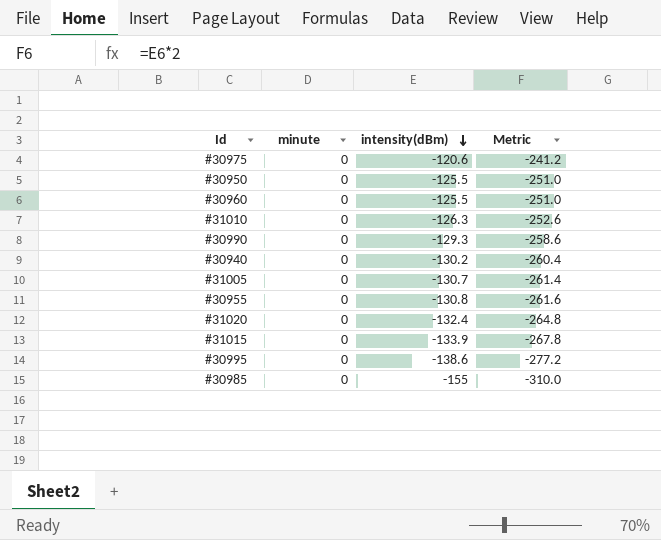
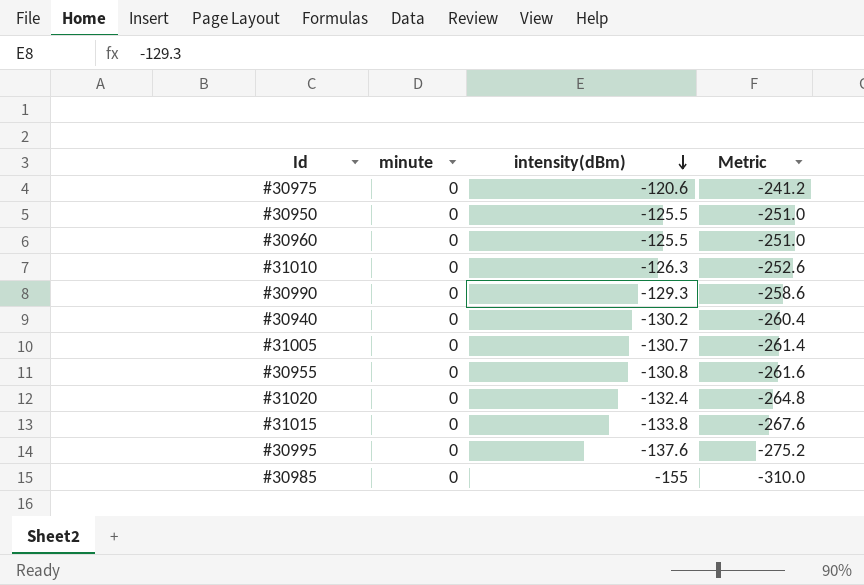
#31015 | intensity(dBm): -133.9 -> -133.8
#31015 | Metric: -267.8 -> -267.6
#30995 | intensity(dBm): -138.6 -> -137.6
#30995 | Metric: -277.2 -> -275.2

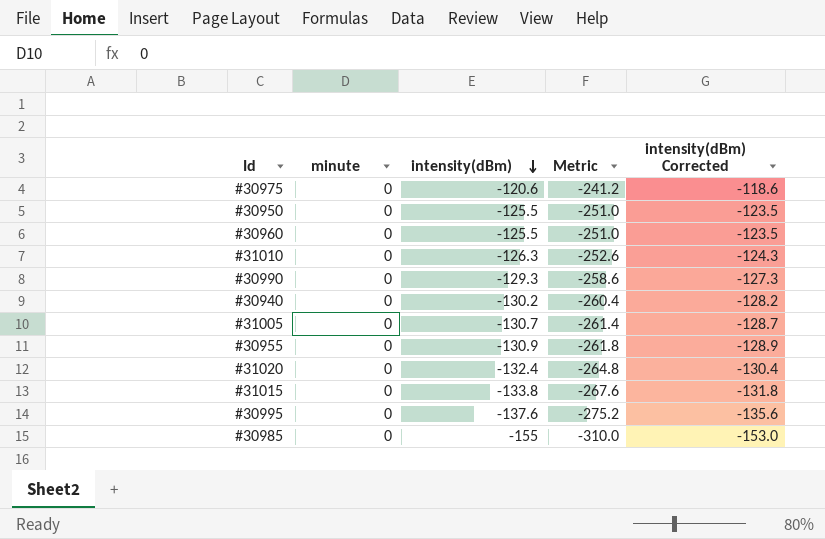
column intensity(dBm) Corrected | formula: none -> [intensity(dBm)] + 2
#30955 | intensity(dBm): -130.8 -> -130.9
#30955 | Metric: -261.6 -> -261.8

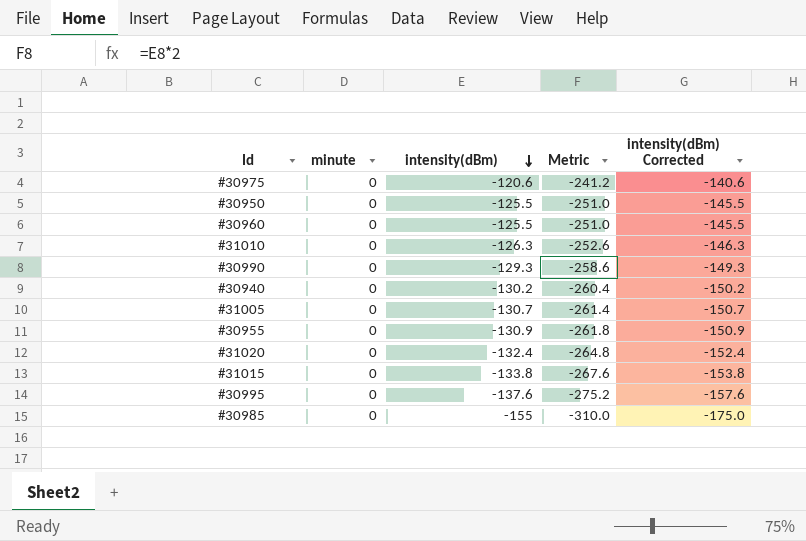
column intensity(dBm) Corrected | formula: [intensity(dBm)] + 2 -> [intensity(dBm)] - 20

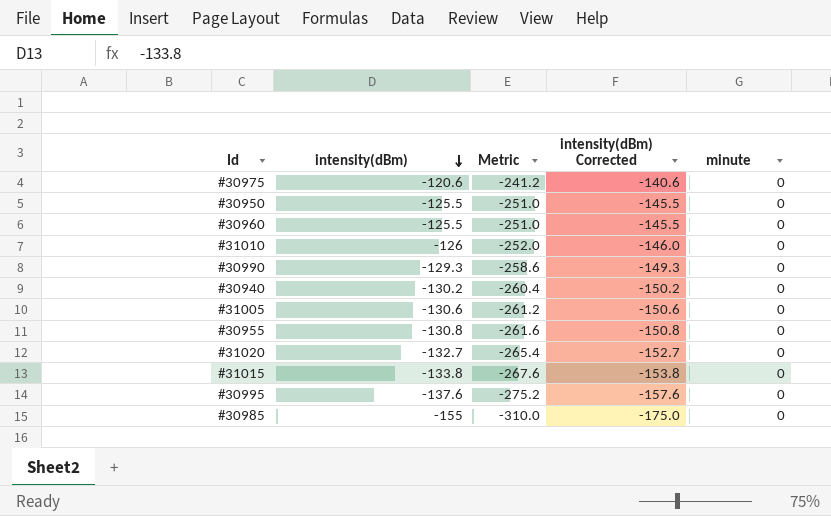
column minute | position: 2 -> 5
#31010 | intensity(dBm): -126.3 -> -126
#31010 | Metric: -252.6 -> -252.0
#31010 | intensity(dBm) Corrected: -146.3 -> -146.0
#31005 | intensity(dBm): -130.7 -> -130.6
#31005 | Metric: -261.4 -> -261.2
#31005 | intensity(dBm) Corrected: -150.7 -> -150.6
#30955 | intensity(dBm): -130.9 -> -130.8
#30955 | Metric: -261.8 -> -261.6
#30955 | intensity(dBm) Corrected: -150.9 -> -150.8
#31020 | intensity(dBm): -132.4 -> -132.7
#31020 | Metric: -264.8 -> -265.4
#31020 | intensity(dBm) Corrected: -152.4 -> -152.7

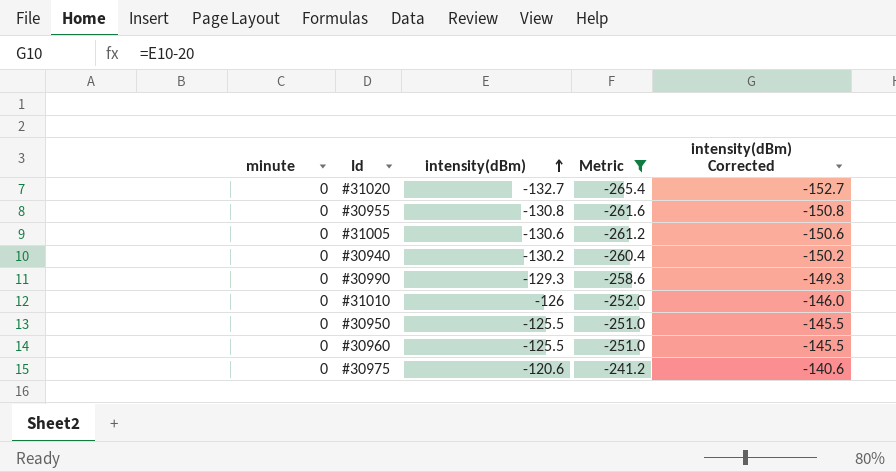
filter: none -> Metric >= -265.4
row order: intensity(dBm) descending -> intensity(dBm) ascending
column minute | position: 5 -> 1

